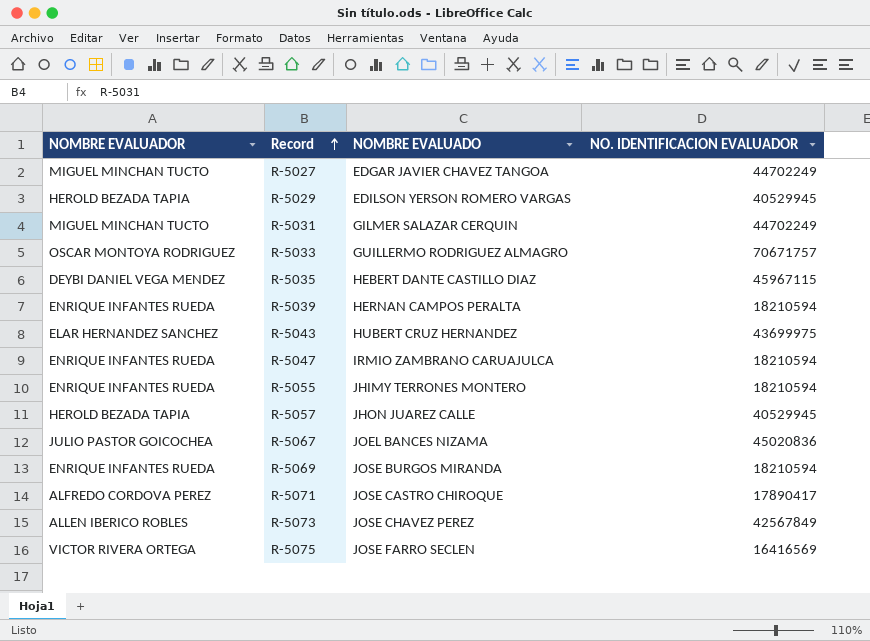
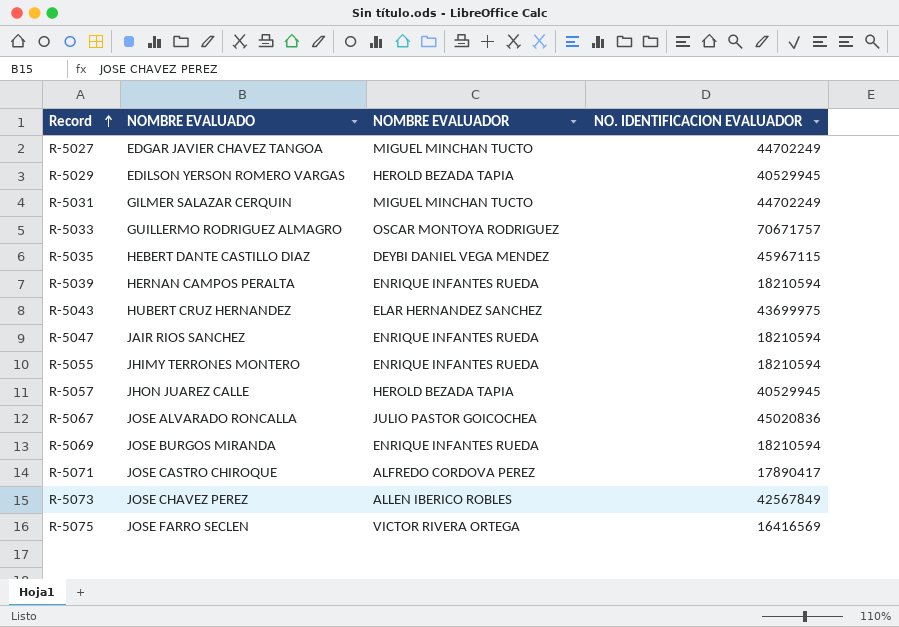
column NOMBRE EVALUADOR | position: 1 -> 3
R-5047 | NOMBRE EVALUADO: IRMIO ZAMBRANO CARUAJULCA -> JAIR RIOS SANCHEZ
R-5067 | NOMBRE EVALUADO: JOEL BANCES NIZAMA -> JOSE ALVARADO RONCALLA

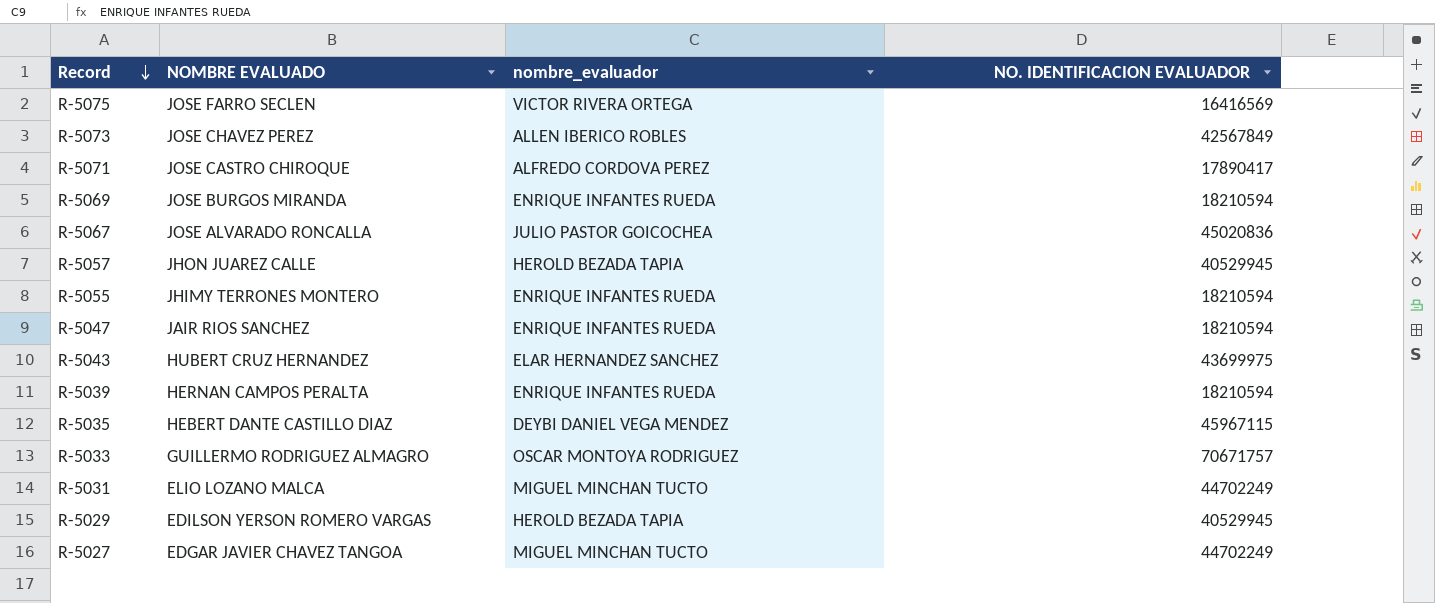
row order: Record ascending -> Record descending
column name: NOMBRE EVALUADOR -> nombre_evaluador
R-5031 | NOMBRE EVALUADO: GILMER SALAZAR CERQUIN -> ELIO LOZANO MALCA

